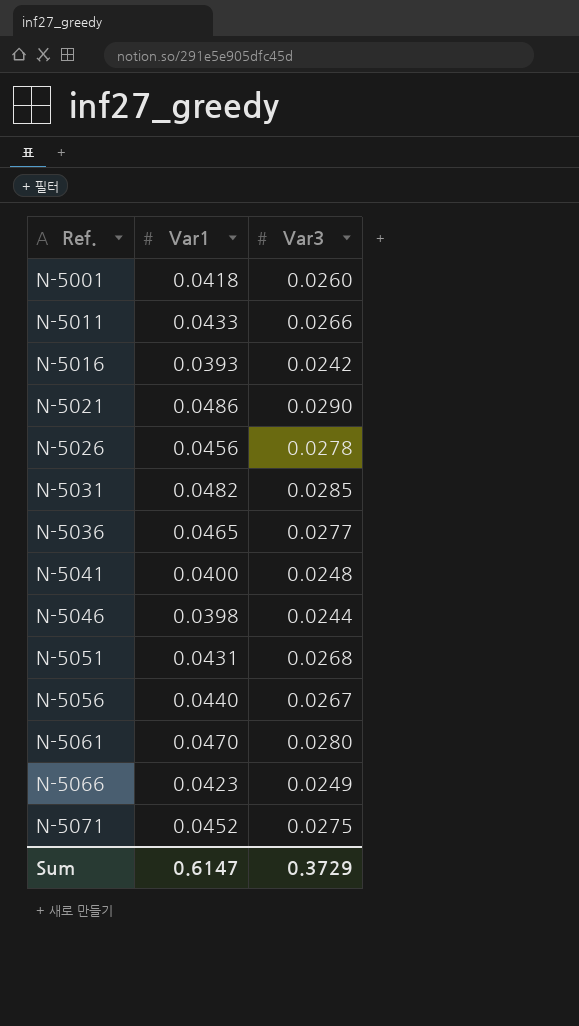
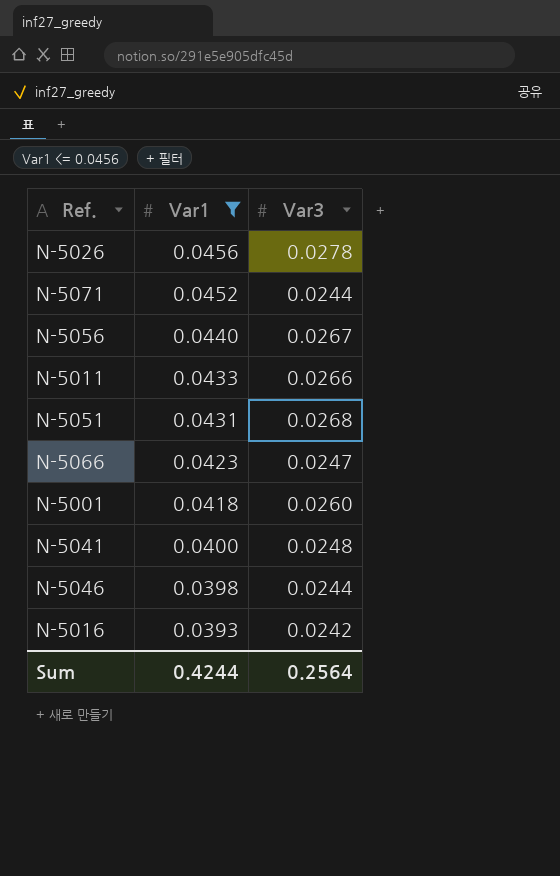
filter: none -> Var1 <= 0.0456
row order: Ref. ascending -> Var1 descending
N-5071 | Var3: 0.0275 -> 0.0244
N-5066 | Var3: 0.0249 -> 0.0247
Sum | Var1: 0.6147 -> 0.4244
Sum | Var3: 0.3729 -> 0.2564

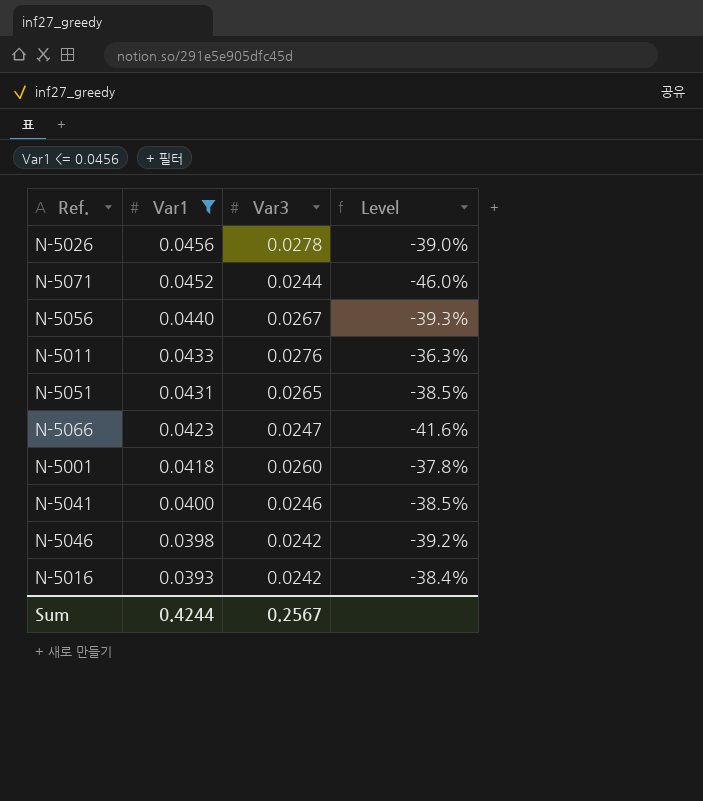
column Level | formula: none -> ([Var3] - [Var1]) / [Var1]
N-5011 | Var3: 0.0266 -> 0.0276
N-5051 | Var3: 0.0268 -> 0.0265
N-5041 | Var3: 0.0248 -> 0.0246
N-5046 | Var3: 0.0244 -> 0.0242
Sum | Var3: 0.2564 -> 0.2567

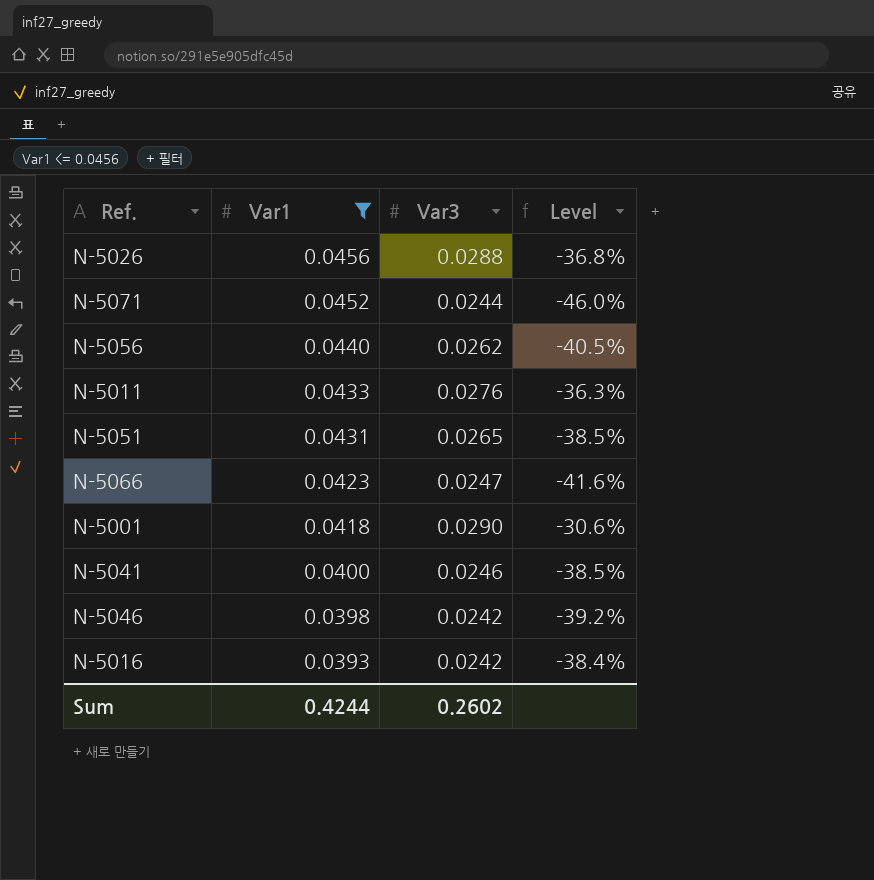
N-5026 | Var3: 0.0278 -> 0.0288
N-5026 | Level: -39.0% -> -36.8%
N-5056 | Var3: 0.0267 -> 0.0262
N-5056 | Level: -39.3% -> -40.5%
N-5001 | Var3: 0.0260 -> 0.0290
N-5001 | Level: -37.8% -> -30.6%
Sum | Var3: 0.2567 -> 0.2602

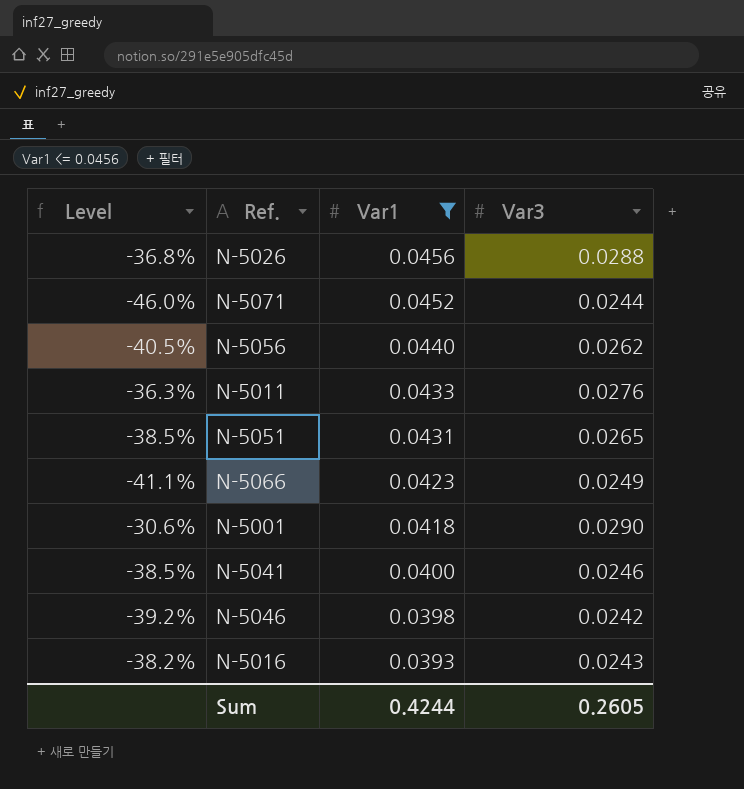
column Level | position: 4 -> 1
N-5066 | Level: -41.6% -> -41.1%
N-5066 | Var3: 0.0247 -> 0.0249
N-5016 | Level: -38.4% -> -38.2%
N-5016 | Var3: 0.0242 -> 0.0243
Sum | Var3: 0.2602 -> 0.2605

